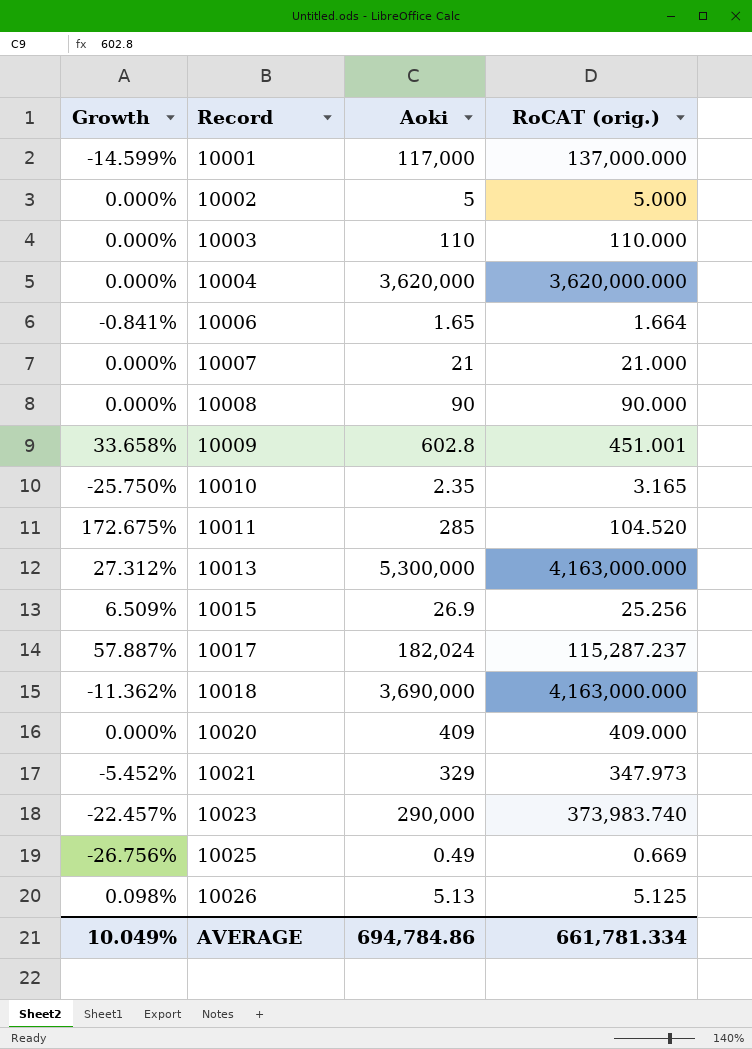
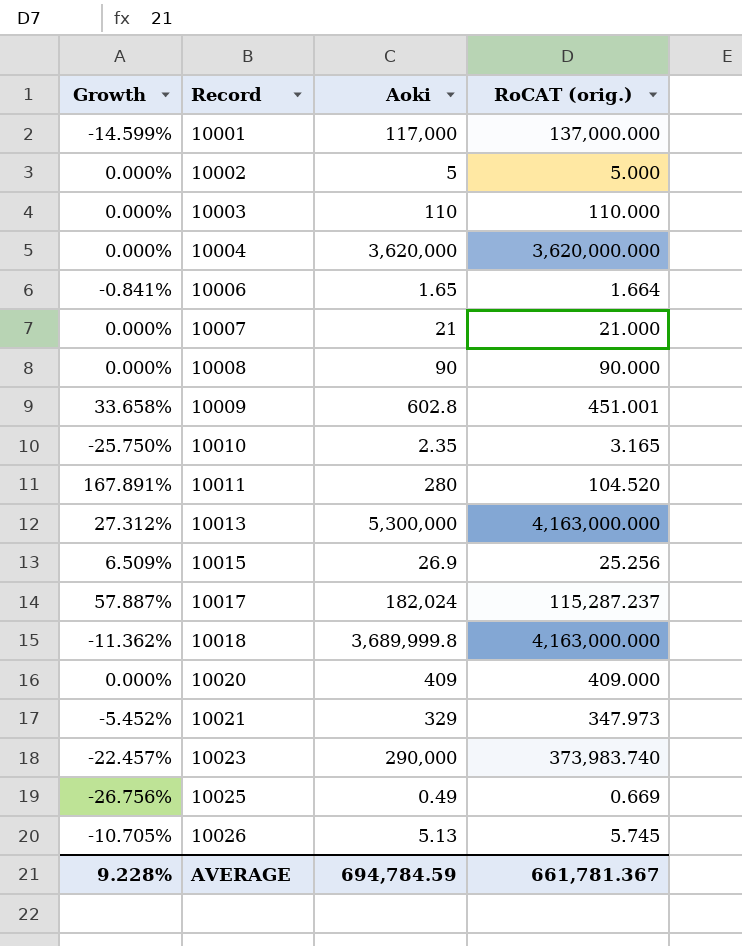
10011 | Growth: 172.675% -> 167.891%
10011 | Aoki: 285 -> 280
10018 | Aoki: 3,690,000 -> 3,689,999.8
10026 | Growth: 0.098% -> -10.705%
10026 | RoCAT (orig.): 5.125 -> 5.745
AVERAGE | Growth: 10.049% -> 9.228%
AVERAGE | Aoki: 694,784.86 -> 694,784.59
AVERAGE | RoCAT (orig.): 661,781.334 -> 661,781.367

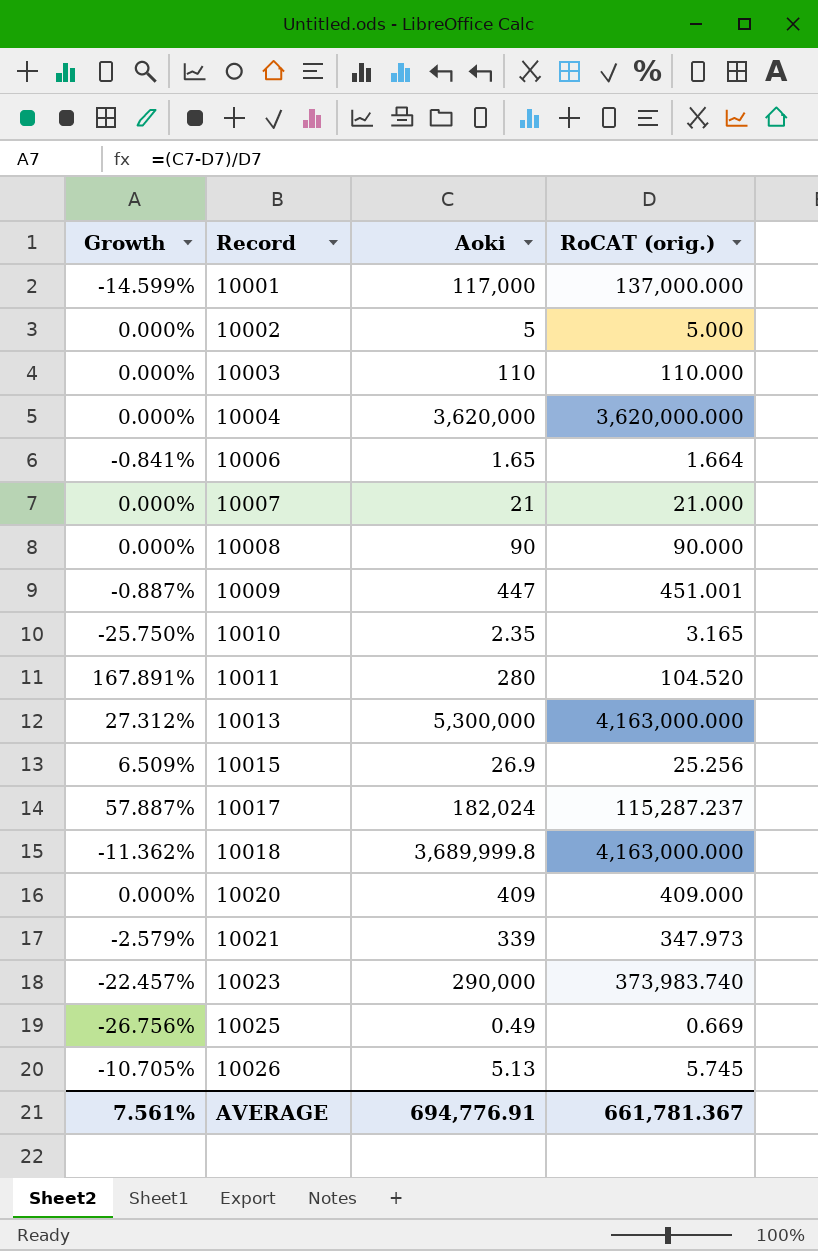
10009 | Growth: 33.658% -> -0.887%
10009 | Aoki: 602.8 -> 447
10021 | Growth: -5.452% -> -2.579%
10021 | Aoki: 329 -> 339
AVERAGE | Growth: 9.228% -> 7.561%
AVERAGE | Aoki: 694,784.59 -> 694,776.91

